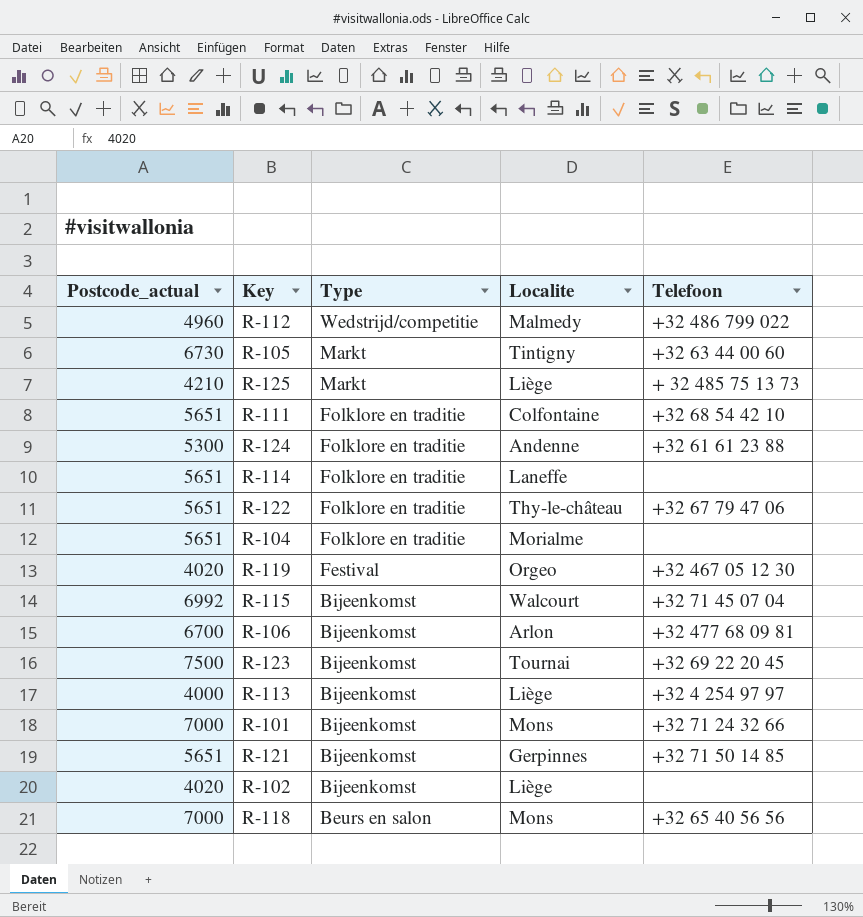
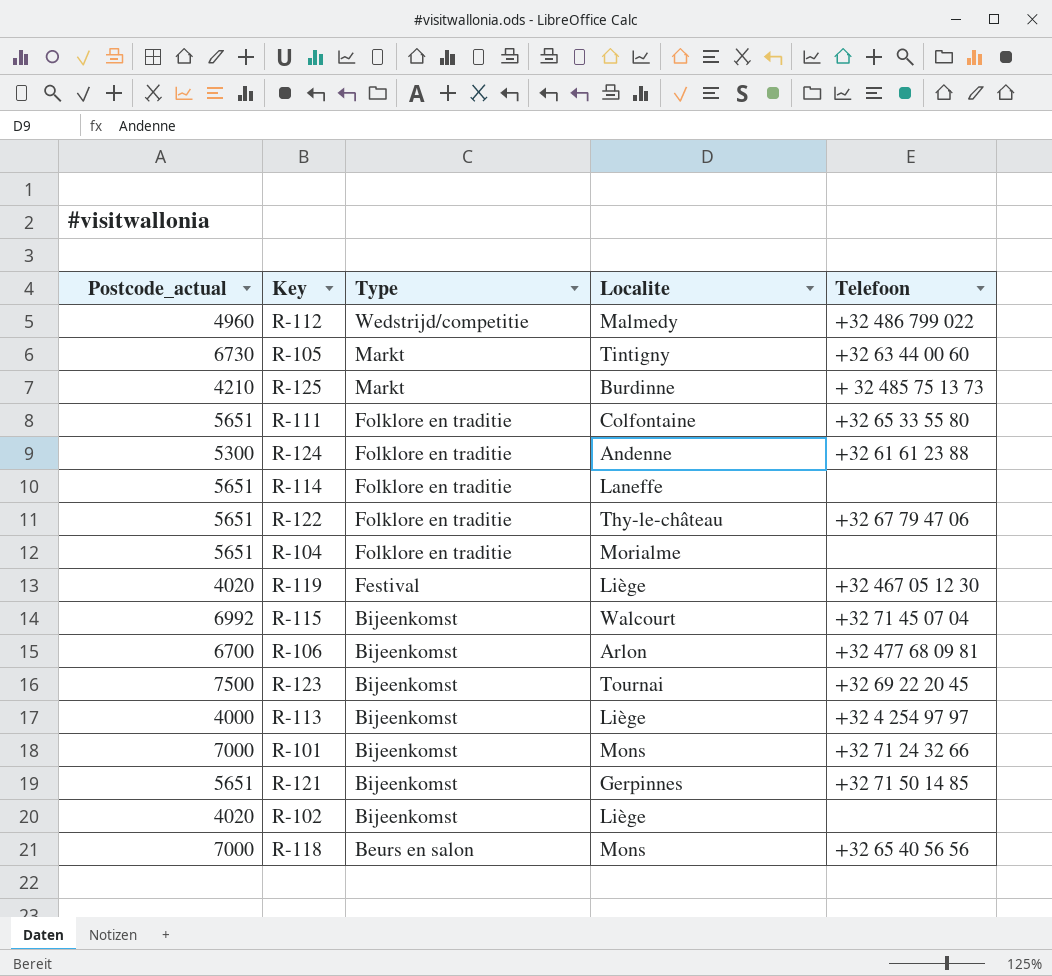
R-125 | Localite: Liège -> Burdinne
R-111 | Telefoon: +32 68 54 42 10 -> +32 65 33 55 80
R-119 | Localite: Orgeo -> Liège

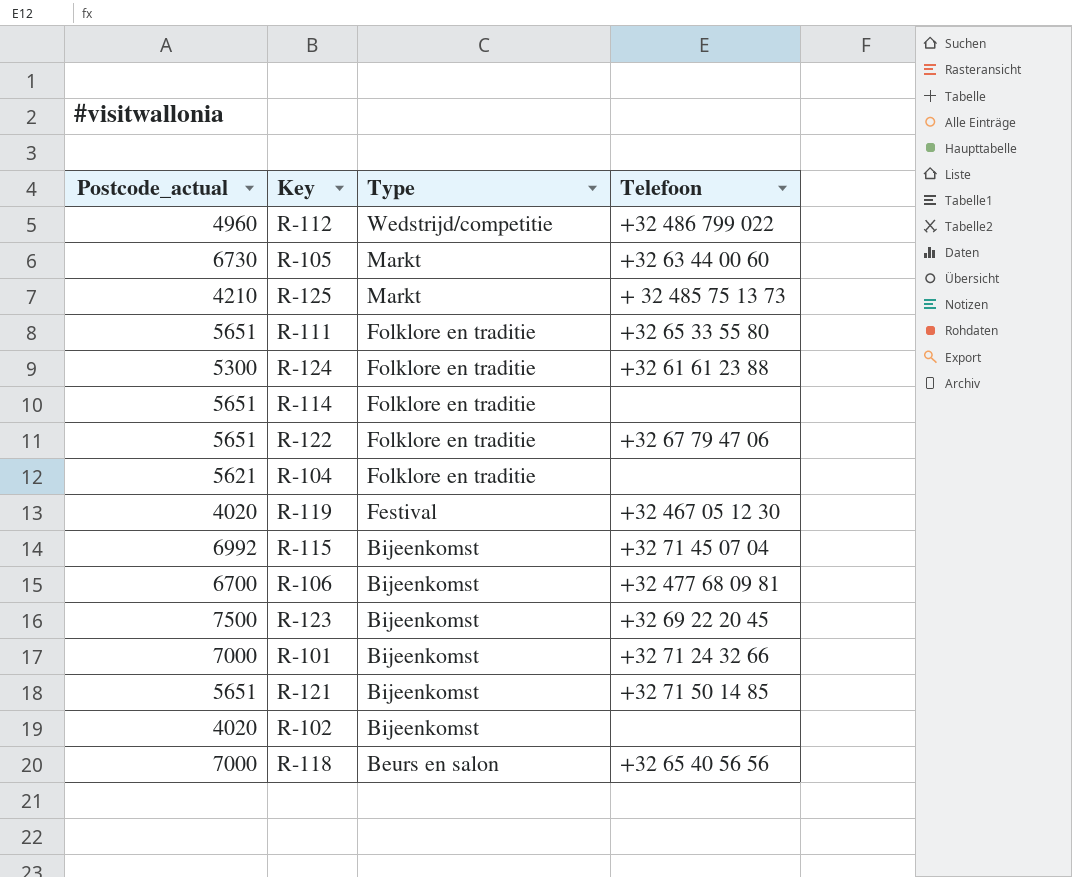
column Localite | position: 4 -> none
row R-113: 4000 | Bijeenkomst | Liège | +32 4 254 97 97 -> none
R-104 | Postcode_actual: 5651 -> 5621

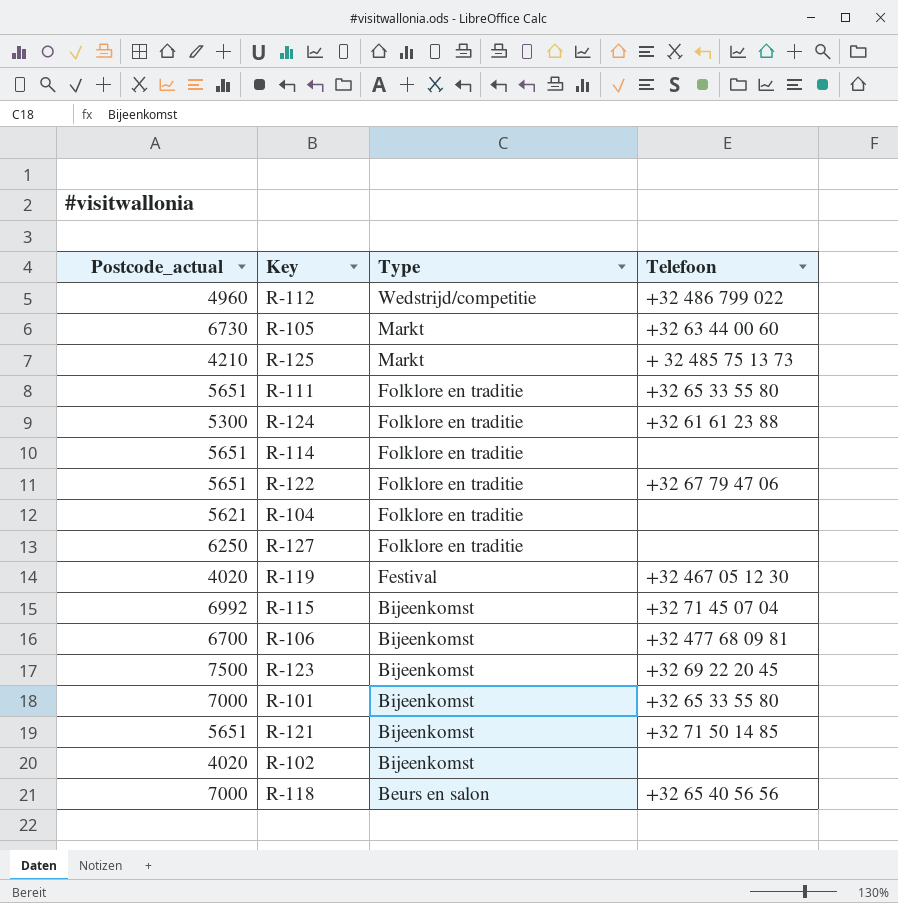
row R-127: none -> 6250 | Folklore en traditie | none
R-101 | Telefoon: +32 71 24 32 66 -> +32 65 33 55 80

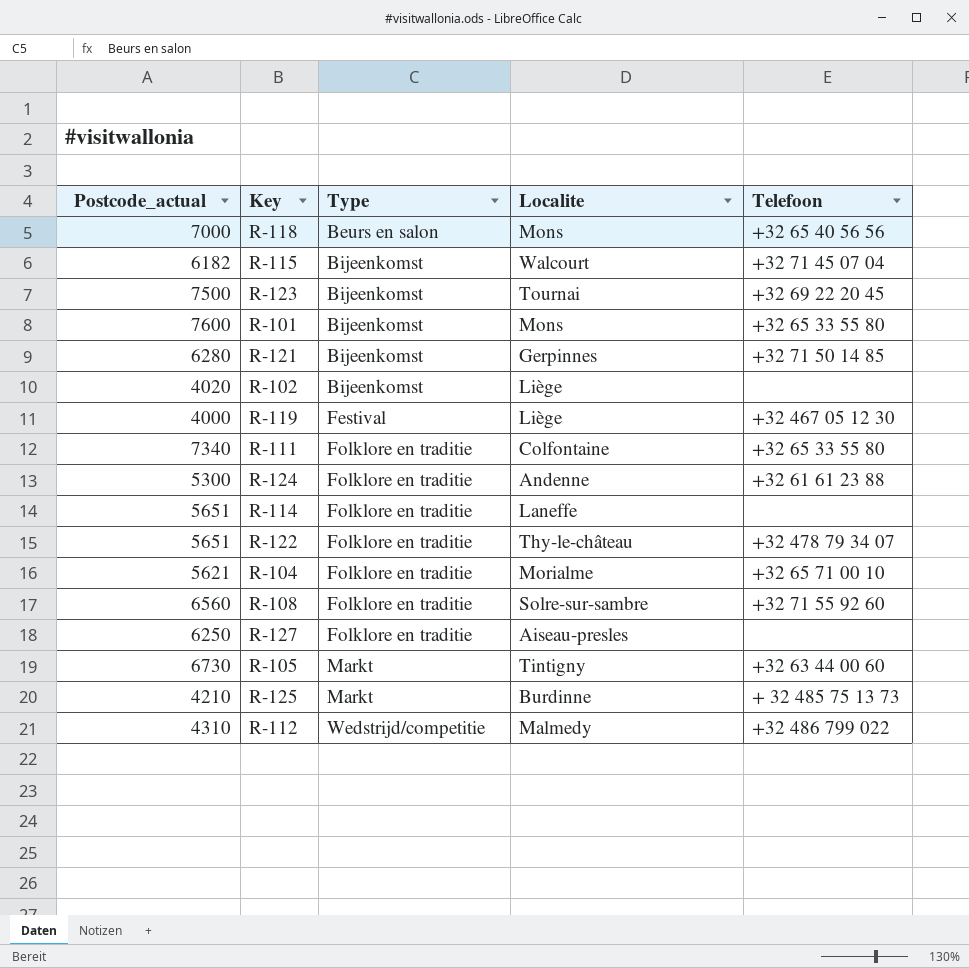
row order: Type descending -> Type ascending
column Localite | position: none -> 4
row R-106: 6700 | Bijeenkomst | +32 477 68 09 81 -> none
R-115 | Postcode_actual: 6992 -> 6182
R-101 | Postcode_actual: 7000 -> 7600
R-121 | Postcode_actual: 5651 -> 6280
R-119 | Postcode_actual: 4020 -> 4000
R-111 | Postcode_actual: 5651 -> 7340
R-122 | Telefoon: +32 67 79 47 06 -> +32 478 79 34 07
R-104 | Telefoon: none -> +32 65 71 00 10
row R-108: none -> 6560 | Folklore en traditie | Solre-sur-sambre | +32 71 55 92 60
R-112 | Postcode_actual: 4960 -> 4310

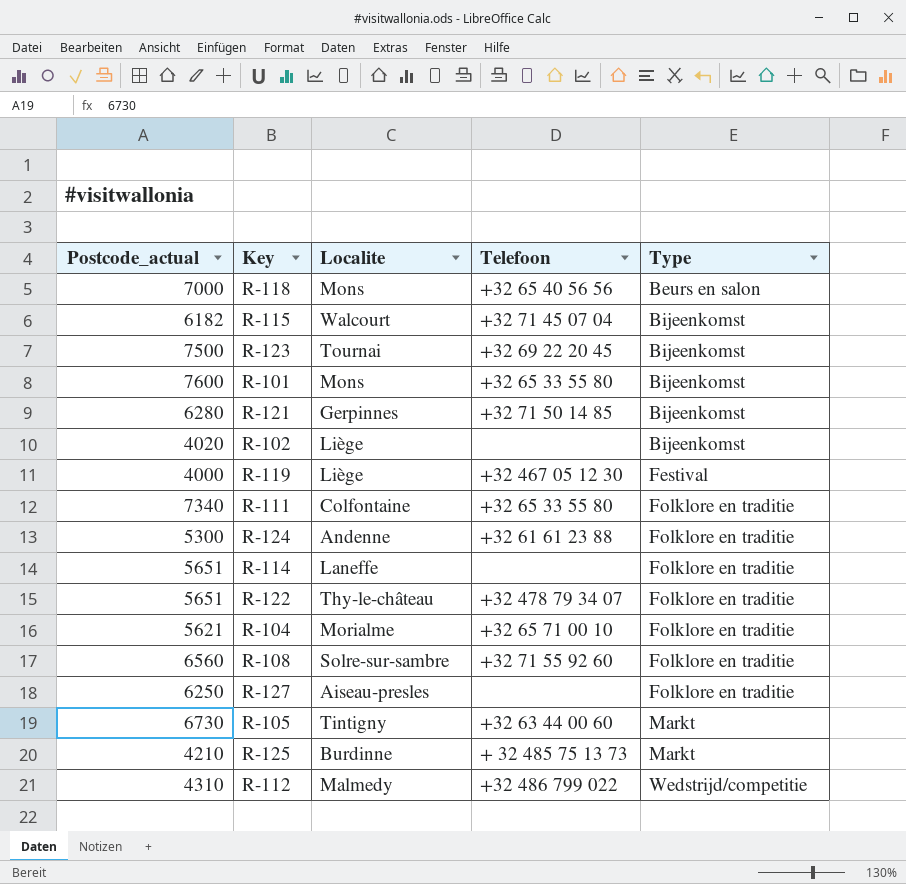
column Type | position: 3 -> 5

